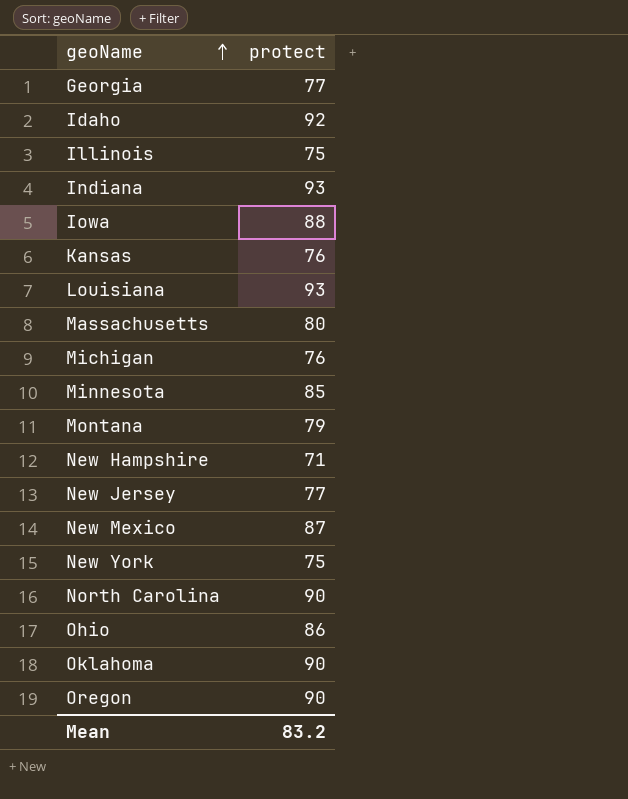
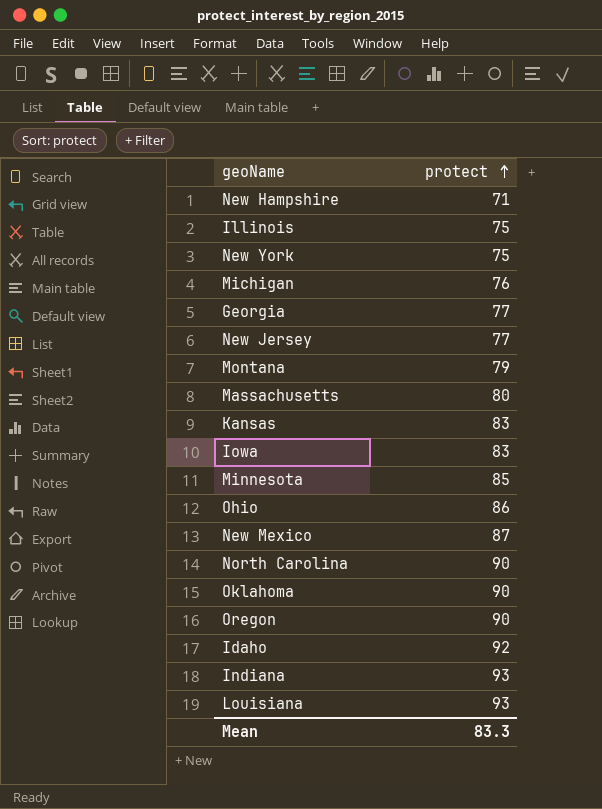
row order: geoName ascending -> protect ascending
Kansas | protect: 76 -> 83
Iowa | protect: 88 -> 83
Mean | protect: 83.2 -> 83.3

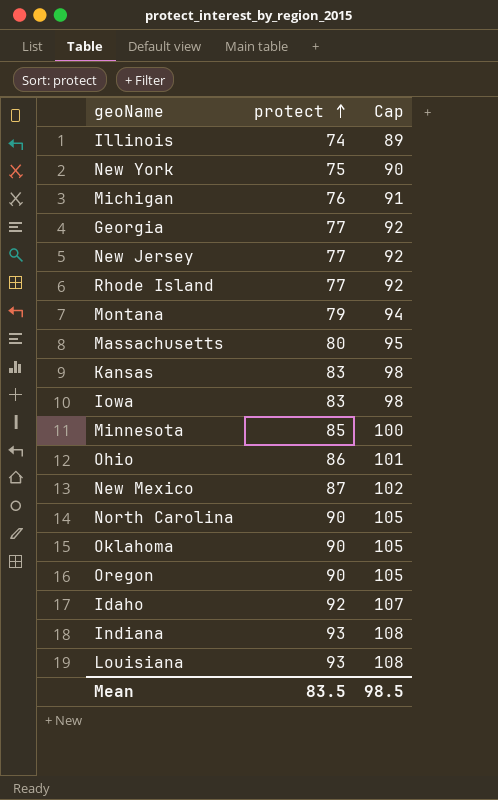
column Cap | formula: none -> [protect] + 15
row New Hampshire: 71 -> none
Illinois | protect: 75 -> 74
row Rhode Island: none -> 77 | 92
Mean | protect: 83.3 -> 83.5

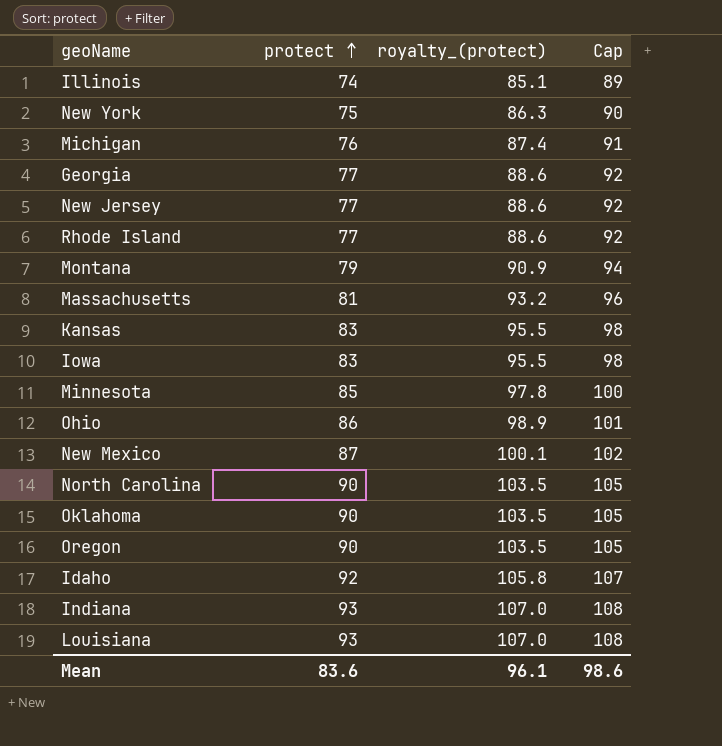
column royalty_(protect) | formula: none -> [protect] * 1.15
Massachusetts | protect: 80 -> 81
Massachusetts | Cap: 95 -> 96
Mean | protect: 83.5 -> 83.6
Mean | Cap: 98.5 -> 98.6

